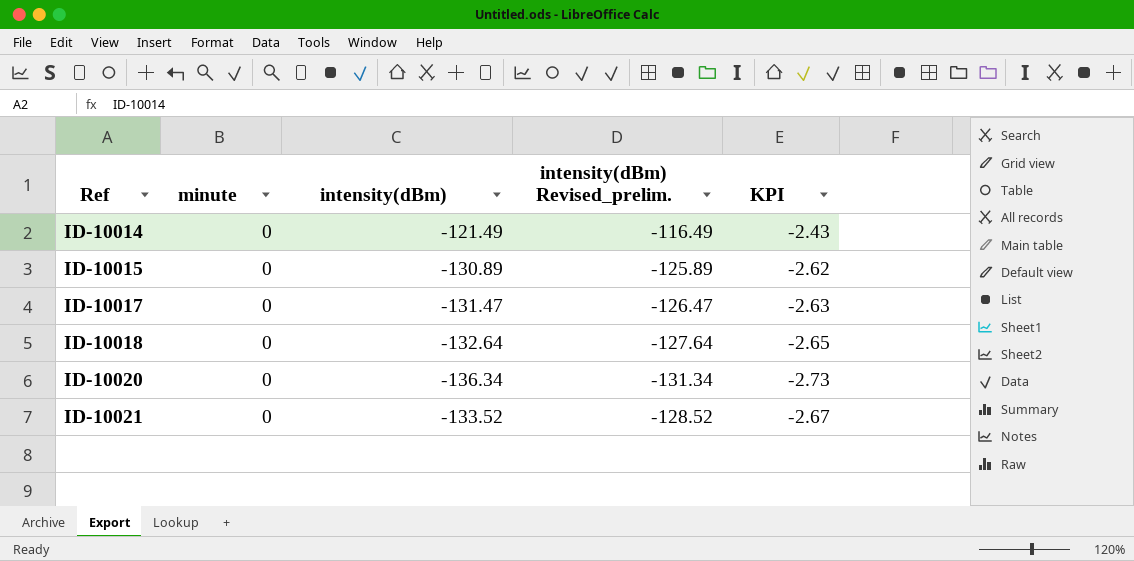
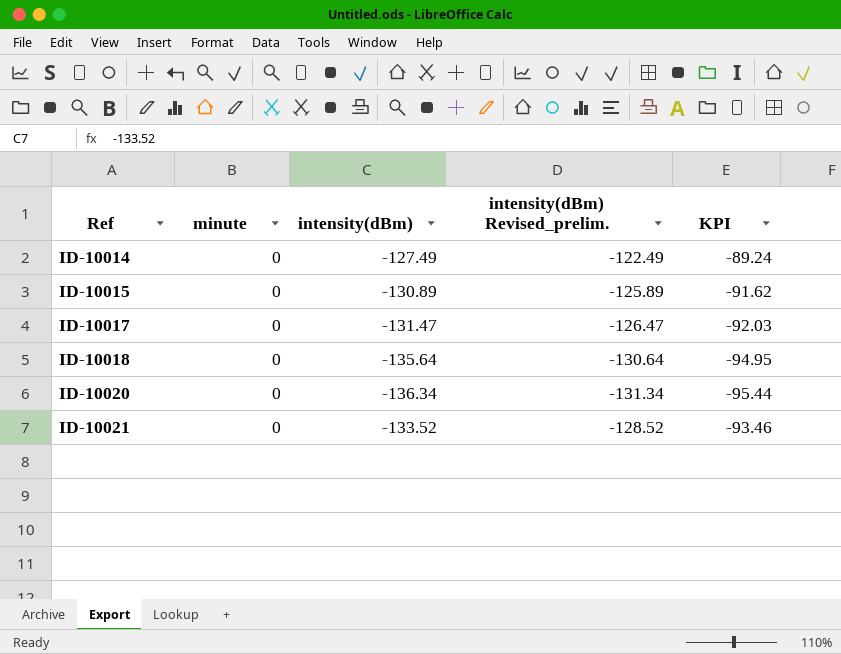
column KPI | formula: [intensity(dBm)] * 0.02 -> [intensity(dBm)] * 0.7
ID-10014 | intensity(dBm): -121.49 -> -127.49
ID-10014 | intensity(dBm) Revised_prelim.: -116.49 -> -122.49
ID-10018 | intensity(dBm): -132.64 -> -135.64
ID-10018 | intensity(dBm) Revised_prelim.: -127.64 -> -130.64

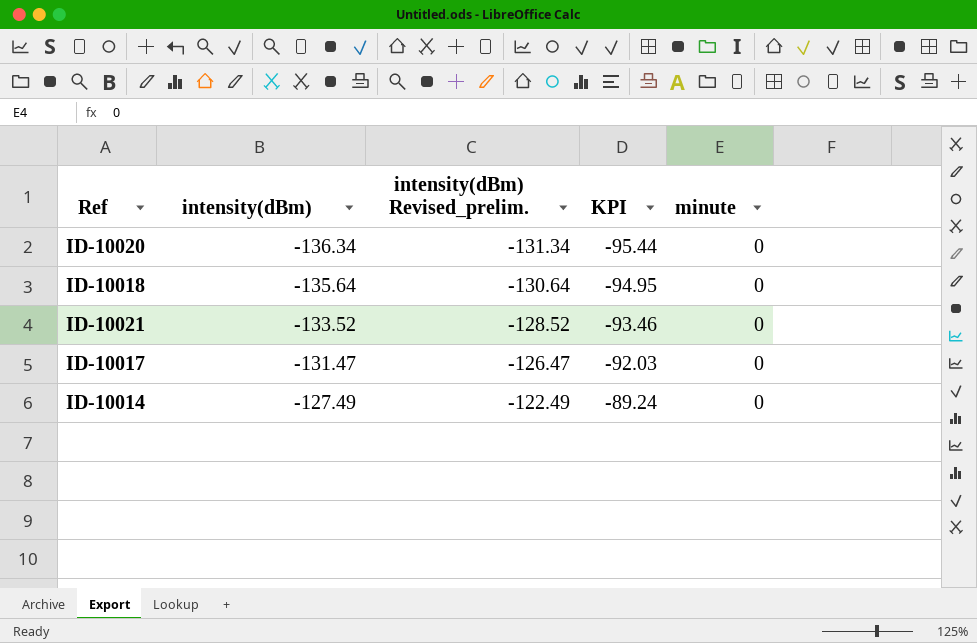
row order: Ref ascending -> intensity(dBm) ascending
column minute | position: 2 -> 5
row ID-10015: 0 | -130.89 | -125.89 | -91.62 -> none

